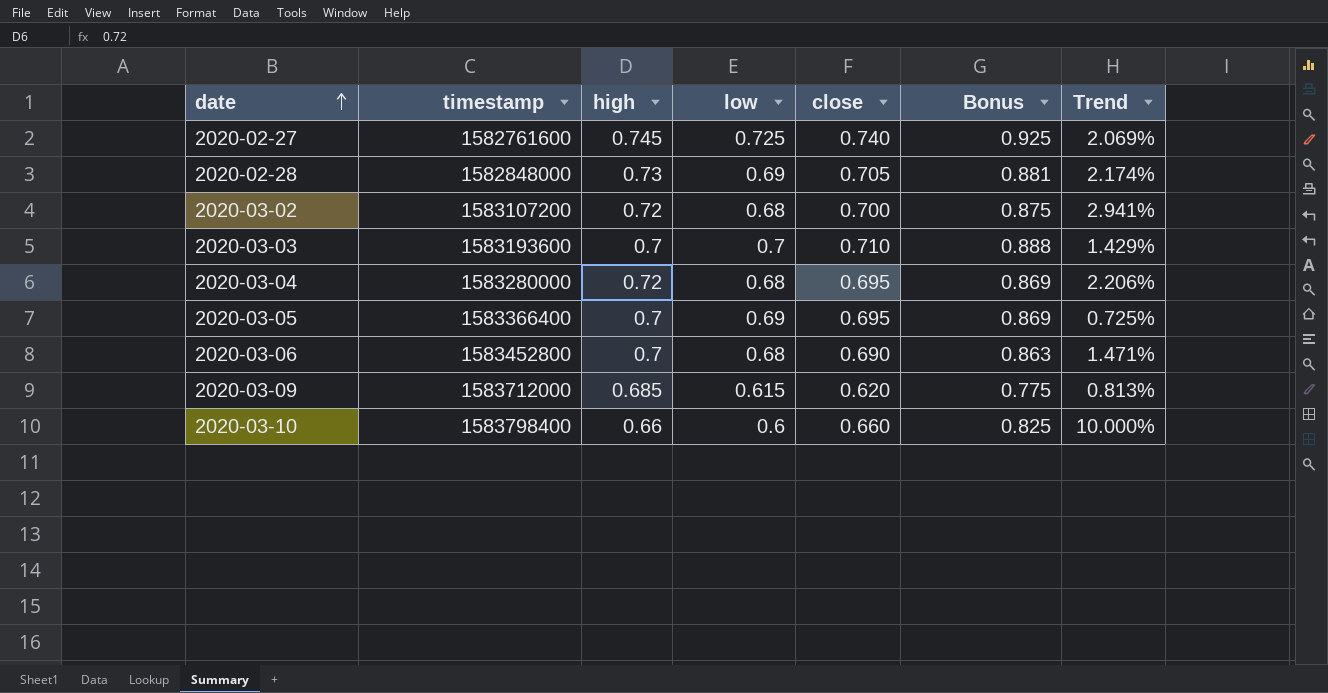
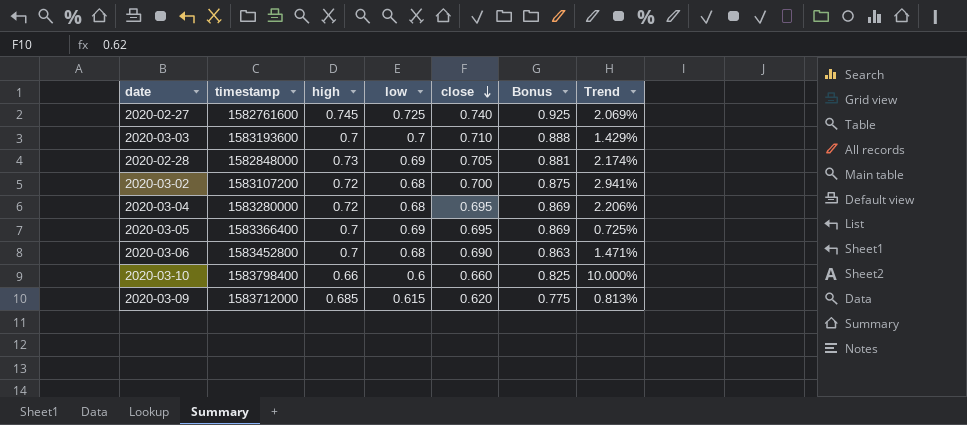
row order: date ascending -> close descending

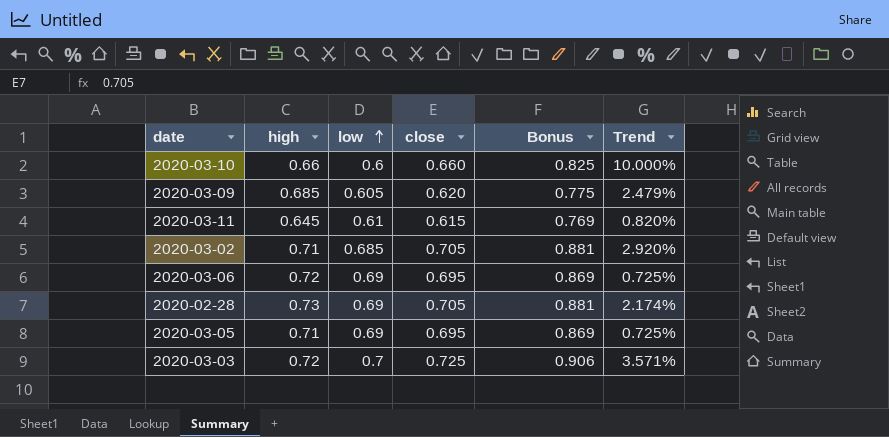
row order: close descending -> low ascending
column timestamp | position: 2 -> none
row 2020-02-27: 1582761600 | 0.745 | 0.725 | 0.740 | 0.925 | 2.069% -> none
row 2020-03-04: 1583280000 | 0.72 | 0.68 | 0.695 | 0.869 | 2.206% -> none
2020-03-09 | low: 0.615 -> 0.605
2020-03-09 | Trend: 0.813% -> 2.479%
row 2020-03-11: none -> 0.645 | 0.61 | 0.615 | 0.769 | 0.820%
2020-03-02 | high: 0.72 -> 0.71
2020-03-02 | low: 0.68 -> 0.685
2020-03-02 | close: 0.700 -> 0.705
2020-03-02 | Bonus: 0.875 -> 0.881
2020-03-02 | Trend: 2.941% -> 2.920%
2020-03-06 | high: 0.7 -> 0.72
2020-03-06 | low: 0.68 -> 0.69
2020-03-06 | close: 0.690 -> 0.695
2020-03-06 | Bonus: 0.863 -> 0.869
2020-03-06 | Trend: 1.471% -> 0.725%
2020-03-05 | high: 0.7 -> 0.71
2020-03-03 | high: 0.7 -> 0.72
2020-03-03 | close: 0.710 -> 0.725
2020-03-03 | Bonus: 0.888 -> 0.906
2020-03-03 | Trend: 1.429% -> 3.571%

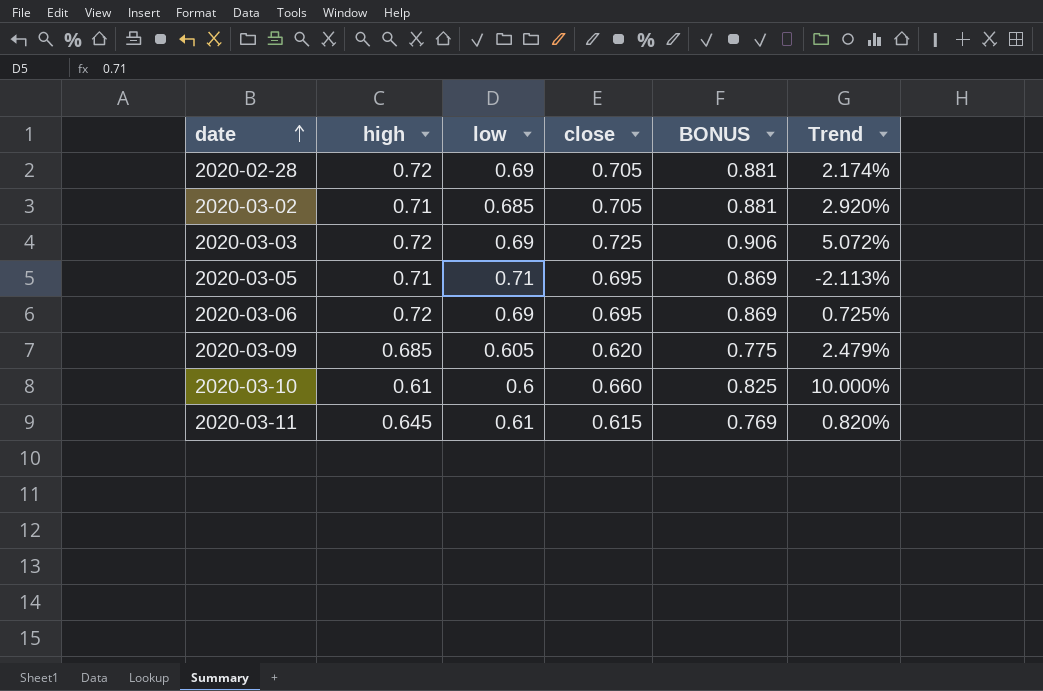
row order: low ascending -> date ascending
column name: Bonus -> BONUS
2020-02-28 | high: 0.73 -> 0.72
2020-03-03 | low: 0.7 -> 0.69
2020-03-03 | Trend: 3.571% -> 5.072%
2020-03-05 | low: 0.69 -> 0.71
2020-03-05 | Trend: 0.725% -> -2.113%
2020-03-10 | high: 0.66 -> 0.61

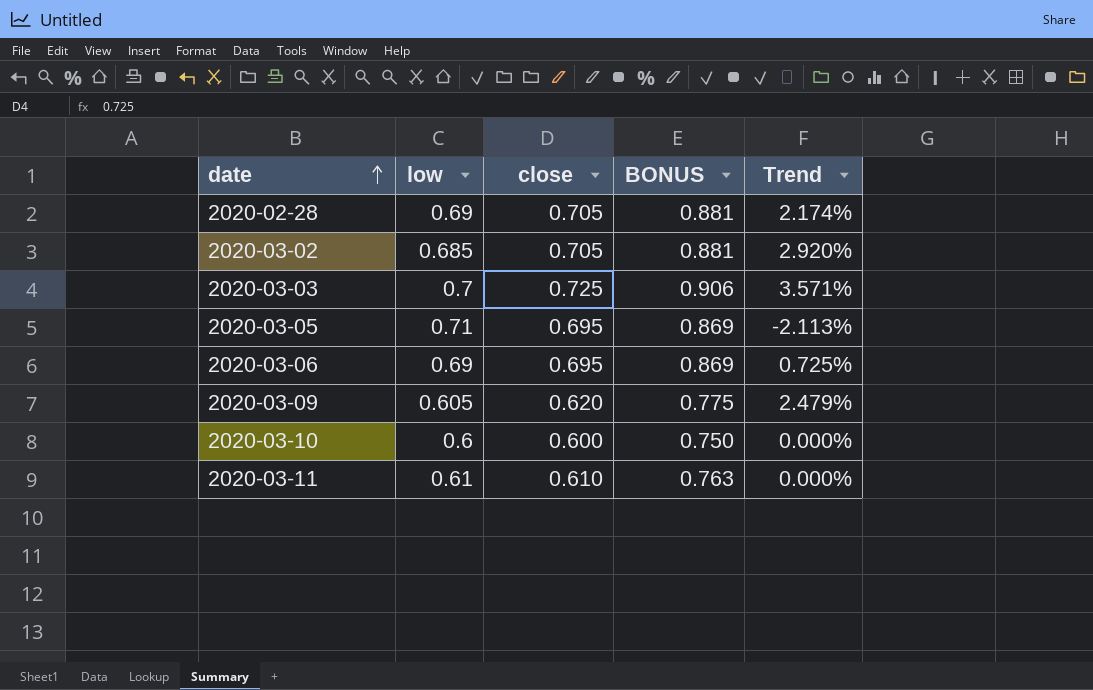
column high | position: 2 -> none
2020-03-03 | low: 0.69 -> 0.7
2020-03-03 | Trend: 5.072% -> 3.571%
2020-03-10 | close: 0.660 -> 0.600
2020-03-10 | BONUS: 0.825 -> 0.750
2020-03-10 | Trend: 10.000% -> 0.000%
2020-03-11 | close: 0.615 -> 0.610
2020-03-11 | BONUS: 0.769 -> 0.763
2020-03-11 | Trend: 0.820% -> 0.000%

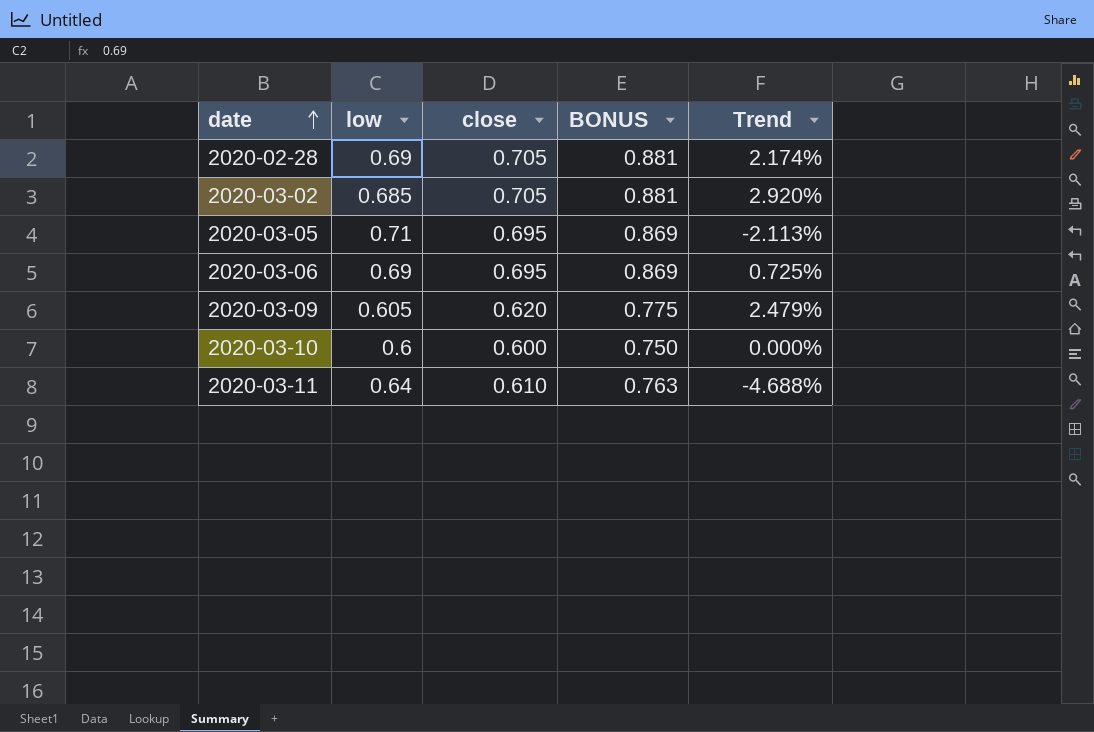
row 2020-03-03: 0.7 | 0.725 | 0.906 | 3.571% -> none
2020-03-11 | low: 0.61 -> 0.64
2020-03-11 | Trend: 0.000% -> -4.688%

